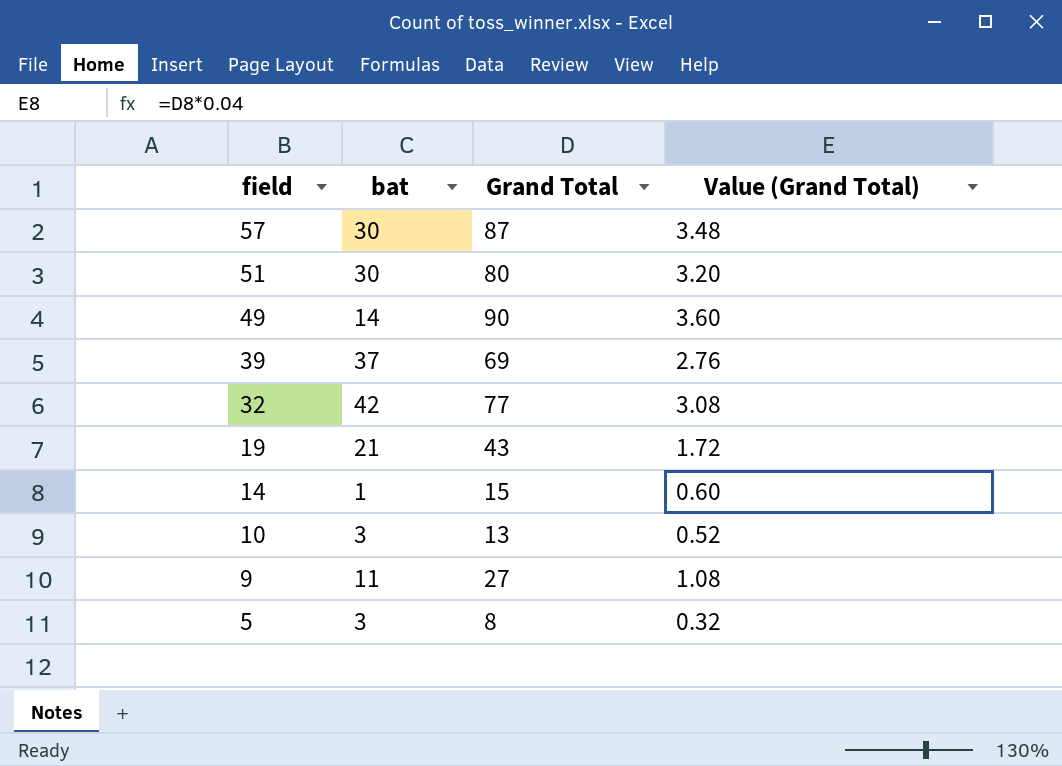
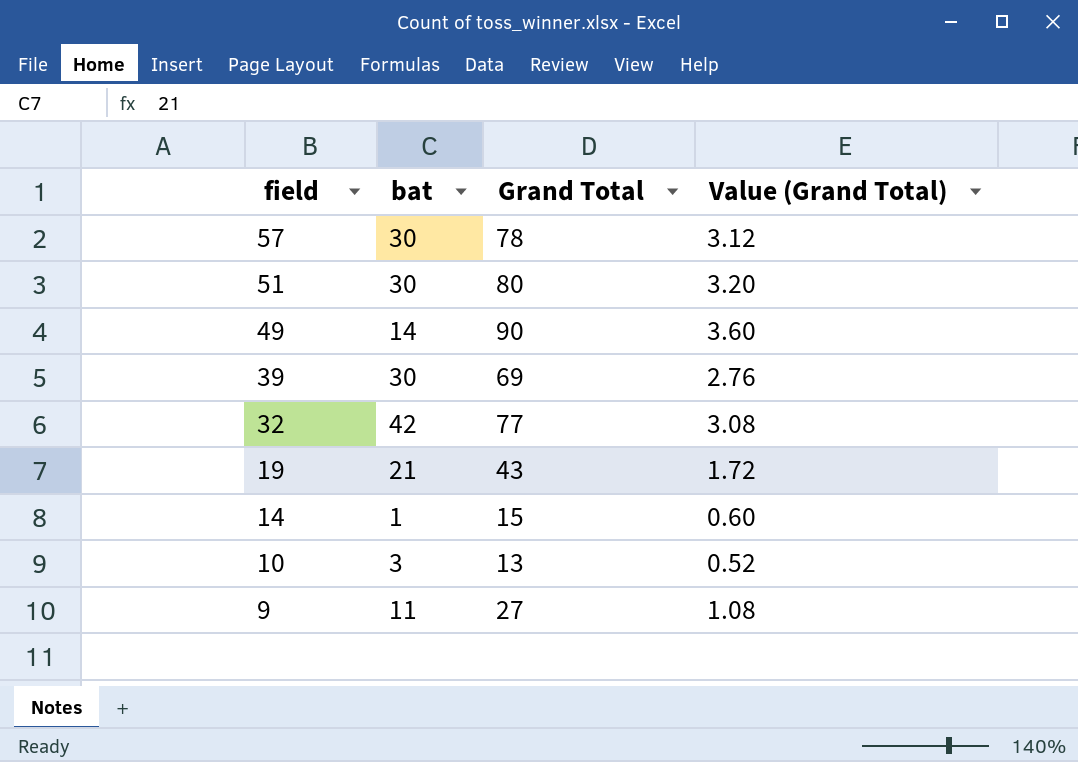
row 5: 3 | 8 | 0.32 -> none
57 | Grand Total: 87 -> 78
57 | Value (Grand Total): 3.48 -> 3.12
39 | bat: 37 -> 30

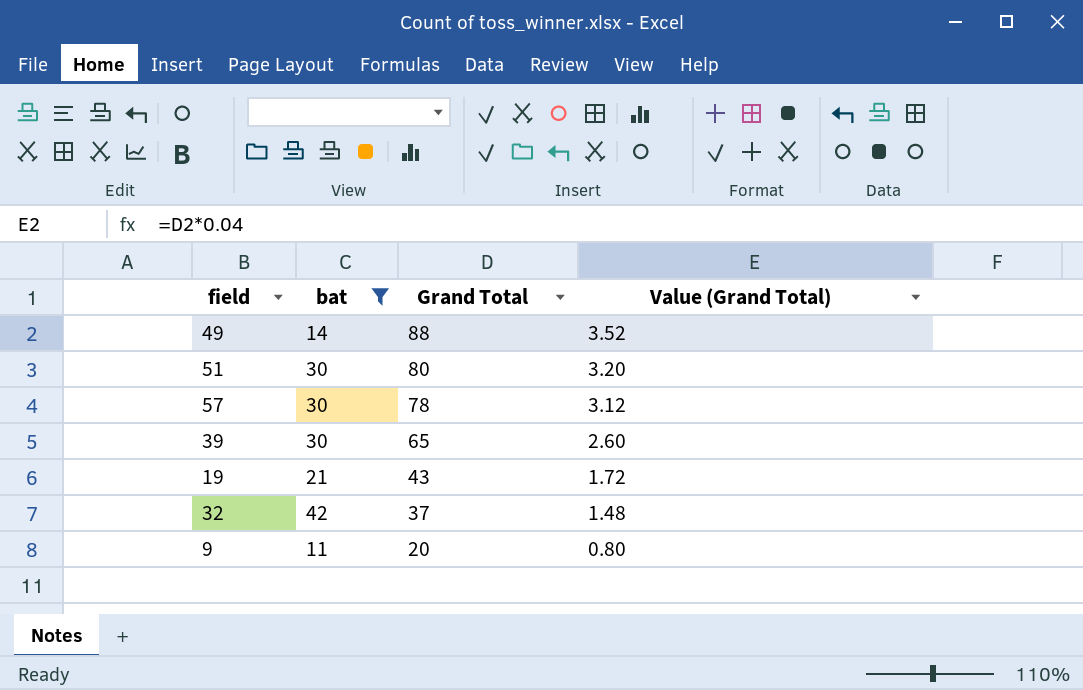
filter: none -> bat >= 11
row order: field descending -> Grand Total descending
49 | Grand Total: 90 -> 88
49 | Value (Grand Total): 3.60 -> 3.52
39 | Grand Total: 69 -> 65
39 | Value (Grand Total): 2.76 -> 2.60
32 | Grand Total: 77 -> 37
32 | Value (Grand Total): 3.08 -> 1.48
9 | Grand Total: 27 -> 20
9 | Value (Grand Total): 1.08 -> 0.80

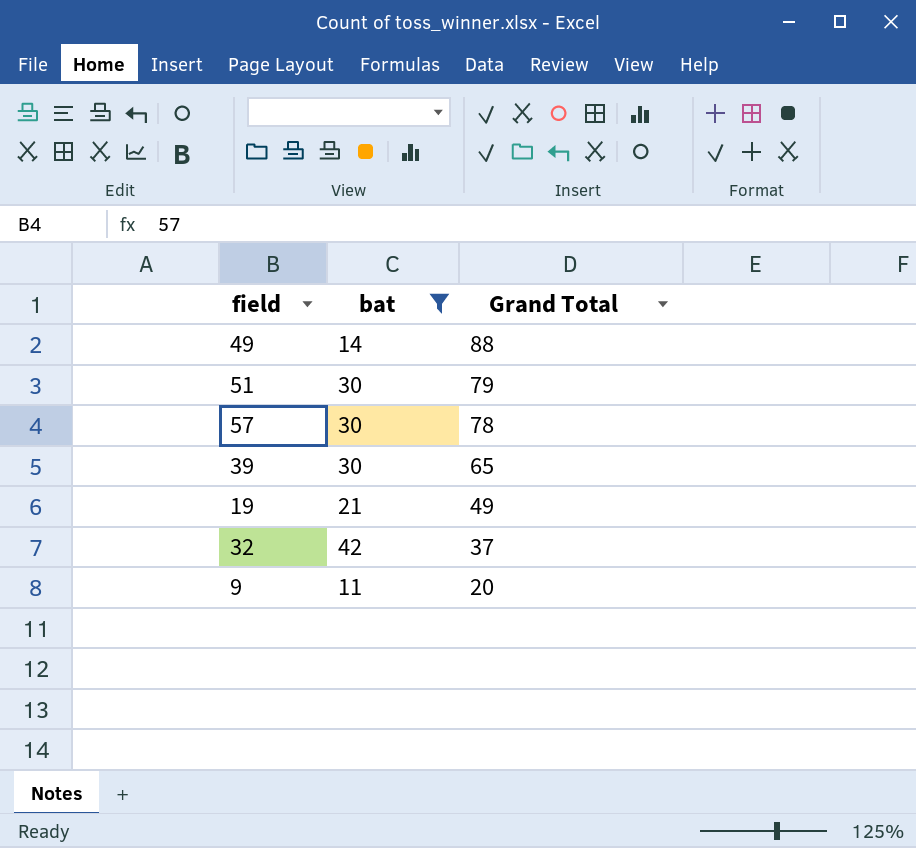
column Value (Grand Total) | formula: [Grand Total] * 0.04 -> none
51 | Grand Total: 80 -> 79
19 | Grand Total: 43 -> 49

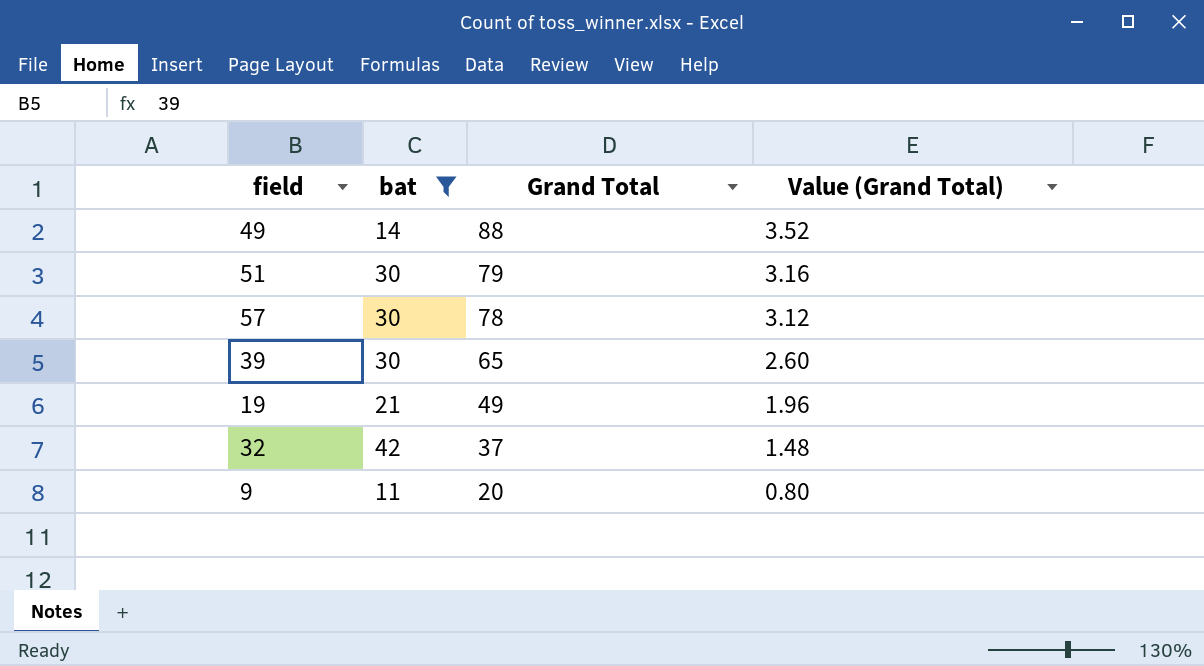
column Value (Grand Total) | formula: none -> [Grand Total] * 0.04

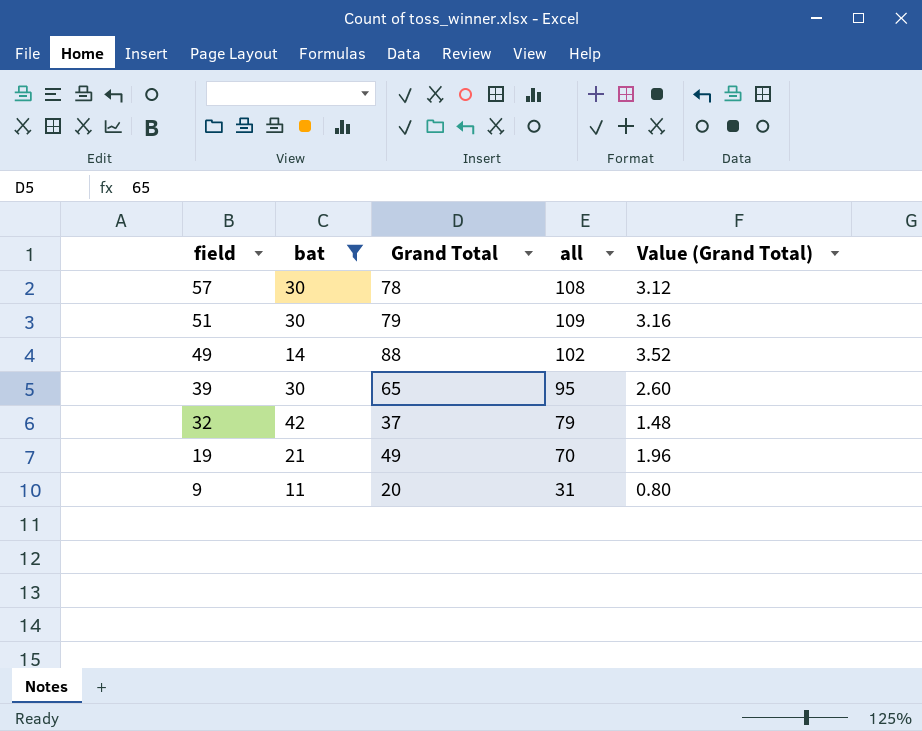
row order: Grand Total descending -> field descending
column all | formula: none -> [bat] + [Grand Total]

